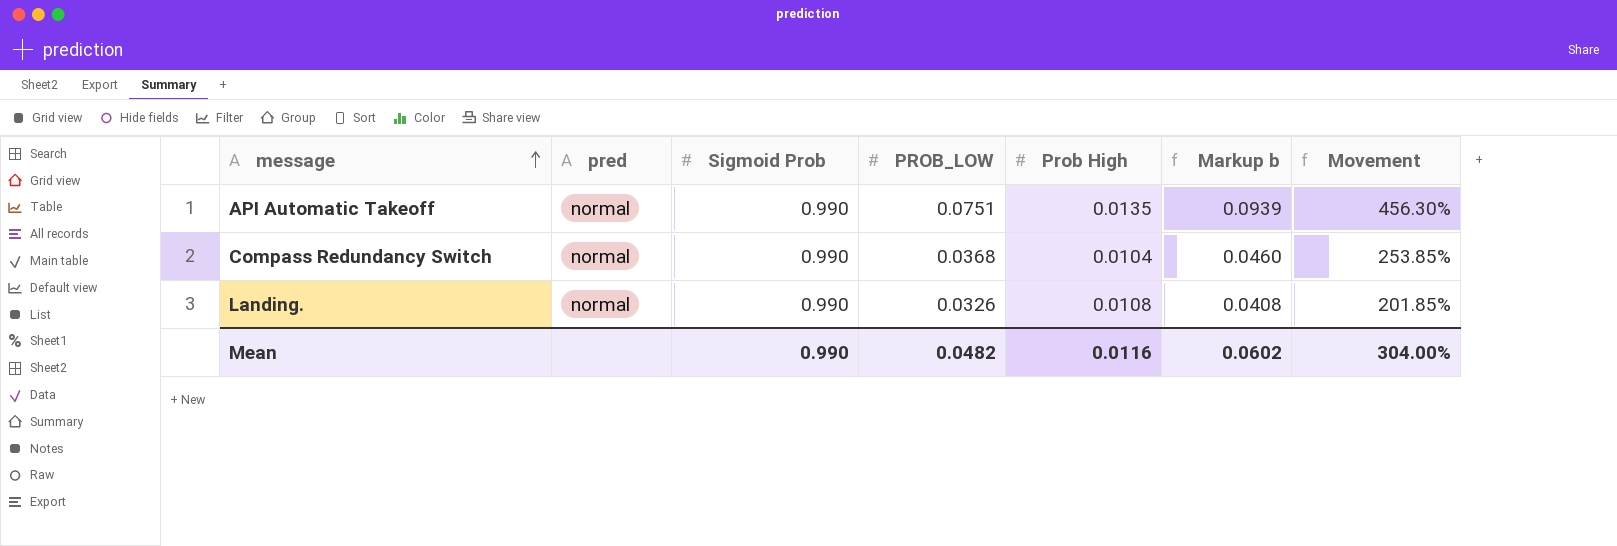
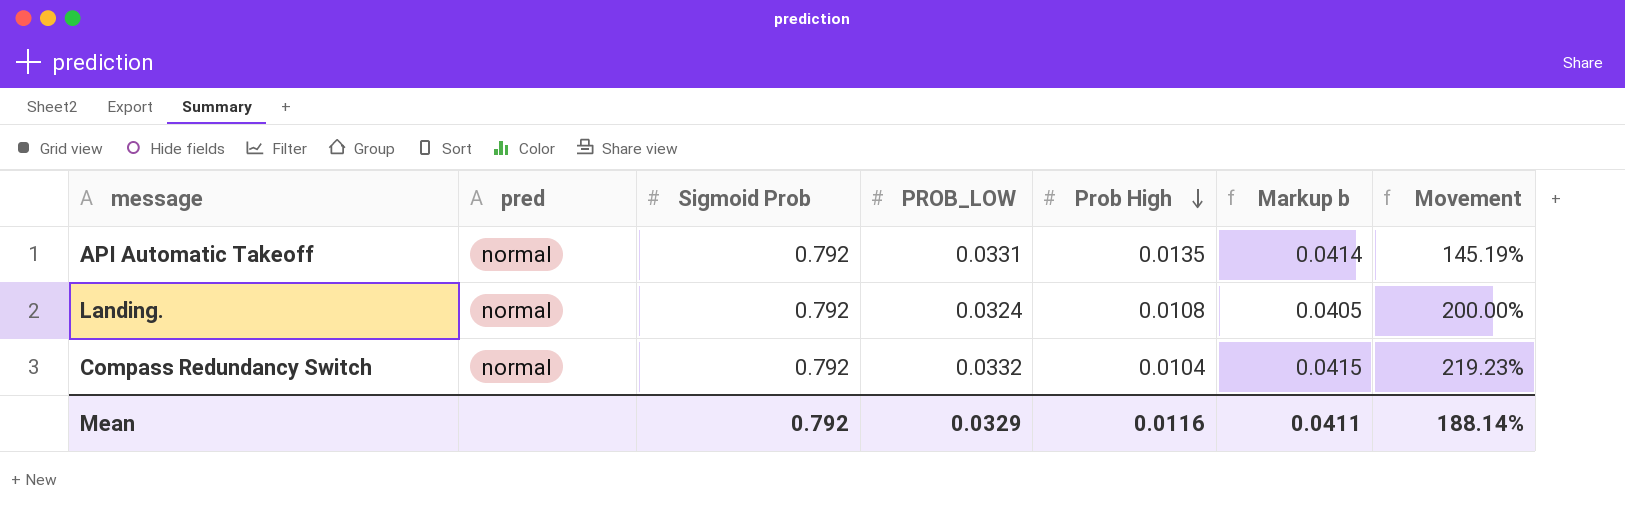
row order: message ascending -> Prob High descending
API Automatic Takeoff | Sigmoid Prob: 0.990 -> 0.792
API Automatic Takeoff | PROB_LOW: 0.0751 -> 0.0331
API Automatic Takeoff | Markup b: 0.0939 -> 0.0414
API Automatic Takeoff | Movement: 456.30% -> 145.19%
Landing. | Sigmoid Prob: 0.990 -> 0.792
Landing. | PROB_LOW: 0.0326 -> 0.0324
Landing. | Markup b: 0.0408 -> 0.0405
Landing. | Movement: 201.85% -> 200.00%
Compass Redundancy Switch | Sigmoid Prob: 0.990 -> 0.792
Compass Redundancy Switch | PROB_LOW: 0.0368 -> 0.0332
Compass Redundancy Switch | Markup b: 0.0460 -> 0.0415
Compass Redundancy Switch | Movement: 253.85% -> 219.23%
Mean | Sigmoid Prob: 0.990 -> 0.792
Mean | PROB_LOW: 0.0482 -> 0.0329
Mean | Markup b: 0.0602 -> 0.0411
Mean | Movement: 304.00% -> 188.14%

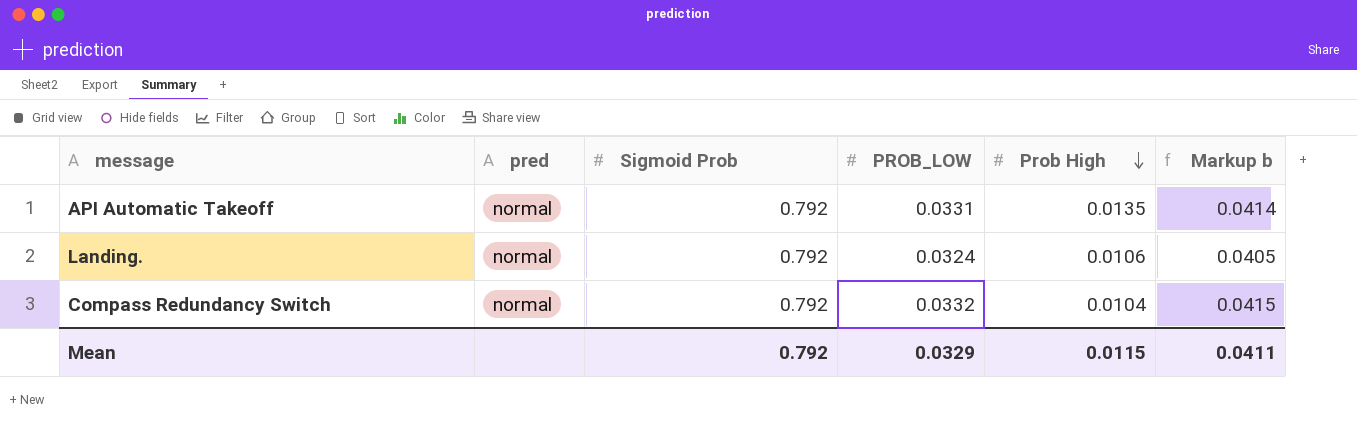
column Movement | formula: ([PROB_LOW] - [Prob High]) / [Prob High] -> none
Landing. | Prob High: 0.0108 -> 0.0106
Mean | Prob High: 0.0116 -> 0.0115

